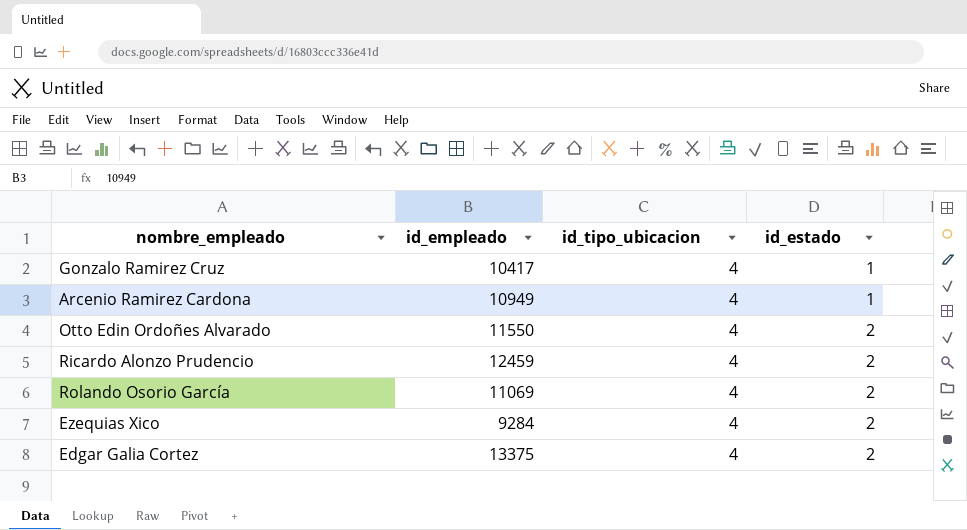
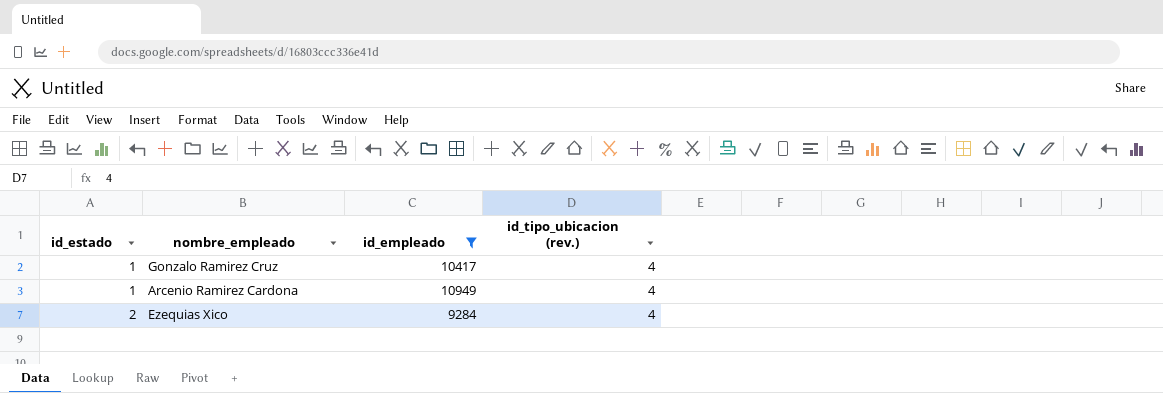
filter: none -> id_empleado <= 10949
column id_estado | position: 4 -> 1
column name: id_tipo_ubicacion -> id_tipo_ubicacion (rev.)

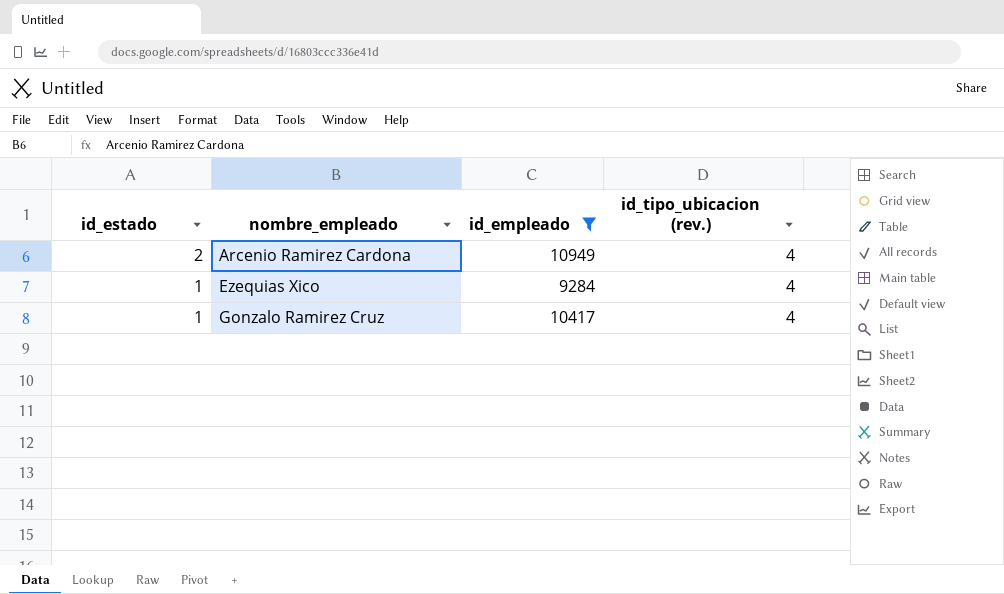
row order: id_estado ascending -> id_estado descending
Arcenio Ramirez Cardona | id_estado: 1 -> 2
Ezequias Xico | id_estado: 2 -> 1

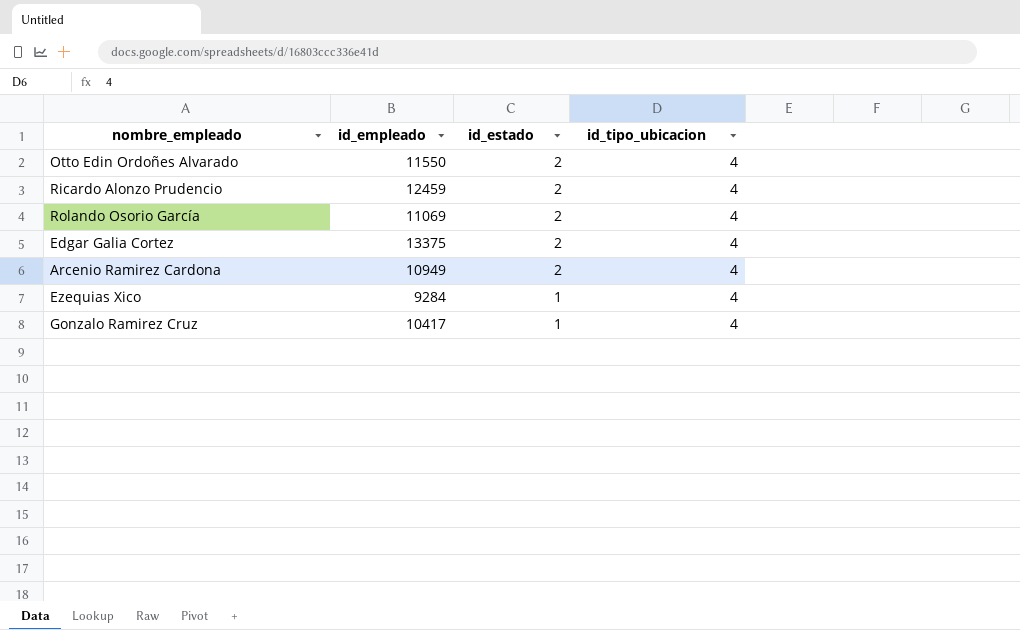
filter: id_empleado <= 10949 -> none
column id_estado | position: 1 -> 3
column name: id_tipo_ubicacion (rev.) -> id_tipo_ubicacion

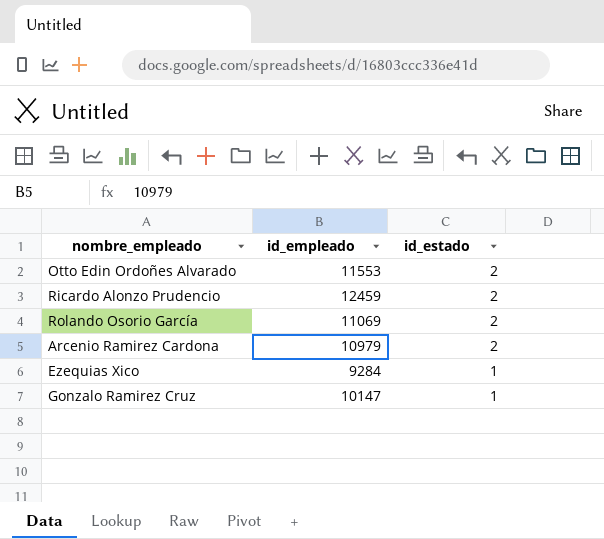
column id_tipo_ubicacion | position: 4 -> none
row Edgar Galia Cortez: 13375 | 2 | 4 -> none
Otto Edin Ordoñes Alvarado | id_empleado: 11550 -> 11553
Arcenio Ramirez Cardona | id_empleado: 10949 -> 10979
Gonzalo Ramirez Cruz | id_empleado: 10417 -> 10147

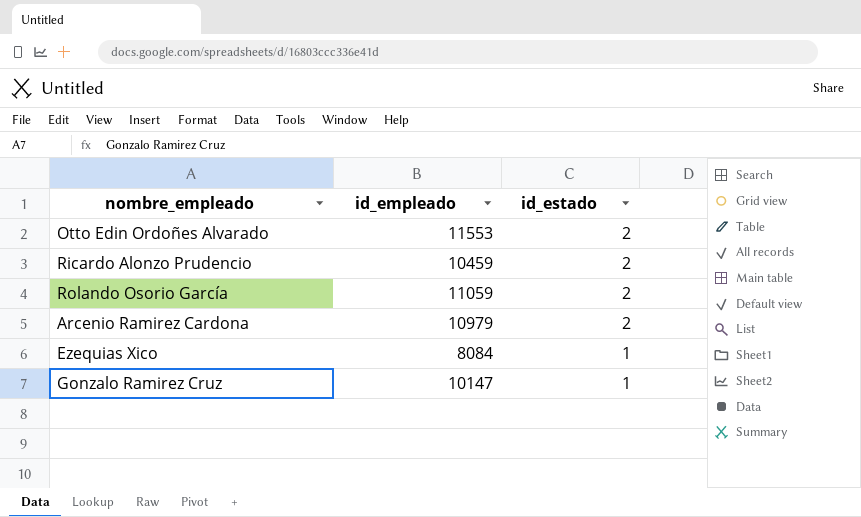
Ricardo Alonzo Prudencio | id_empleado: 12459 -> 10459
Rolando Osorio García | id_empleado: 11069 -> 11059
Ezequias Xico | id_empleado: 9284 -> 8084

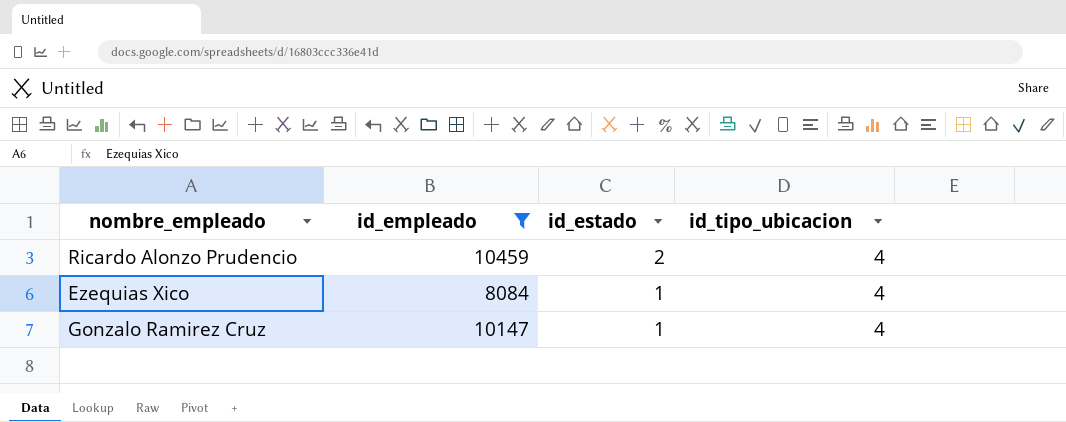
filter: none -> id_empleado <= 10459
column id_tipo_ubicacion | position: none -> 4

